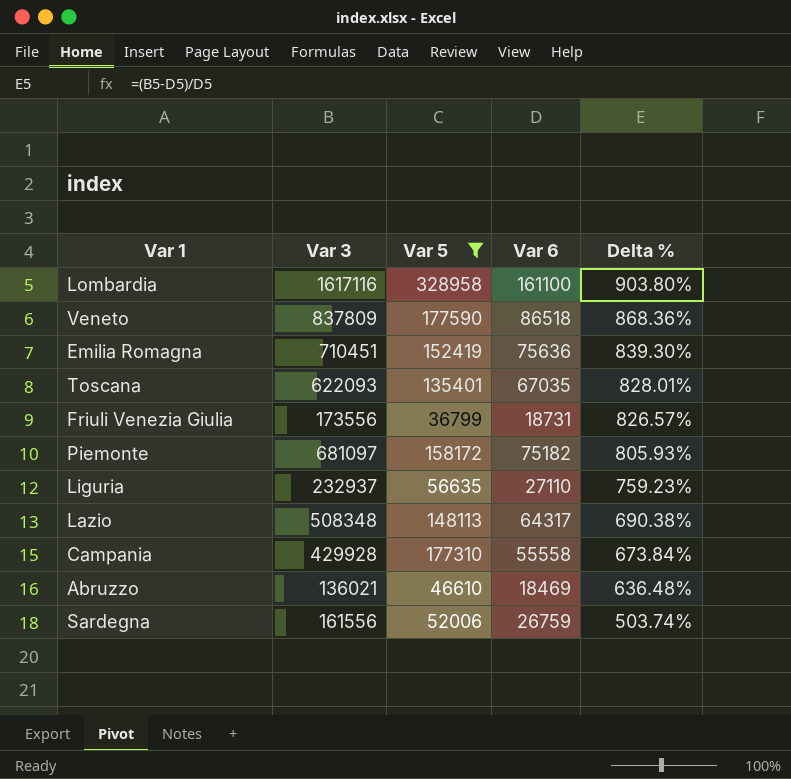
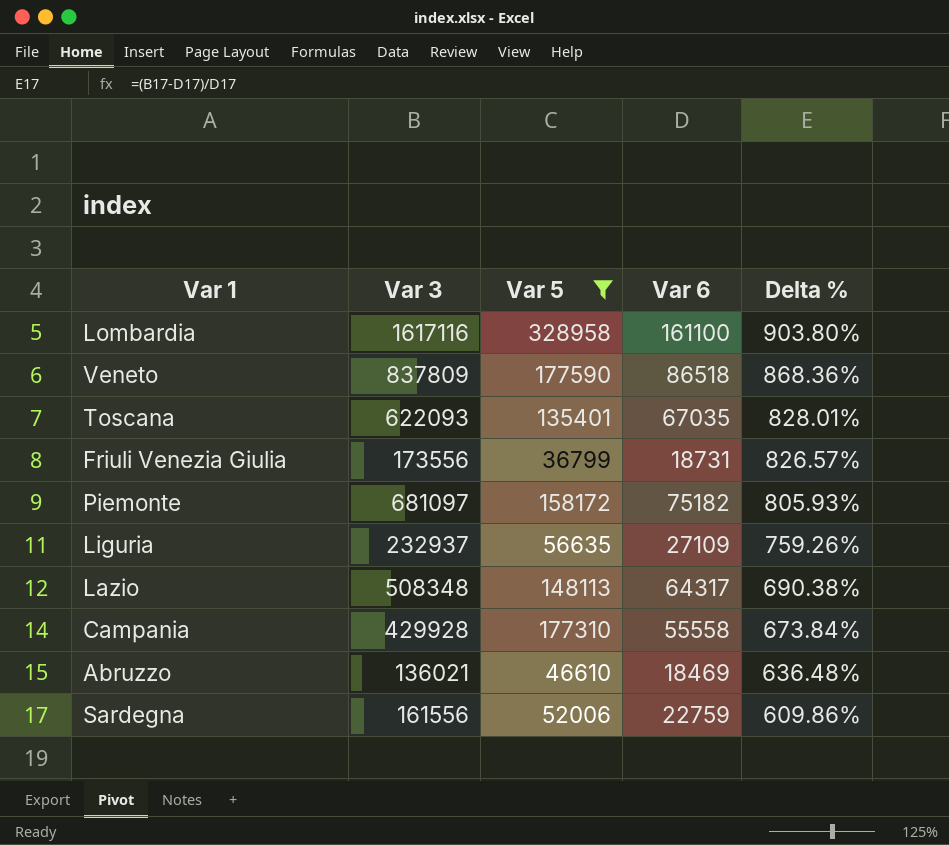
row Emilia Romagna: 710451 | 152419 | 75636 | 839.30% -> none
Liguria | Var 6: 27110 -> 27109
Liguria | Delta %: 759.23% -> 759.26%
Sardegna | Var 6: 26759 -> 22759
Sardegna | Delta %: 503.74% -> 609.86%

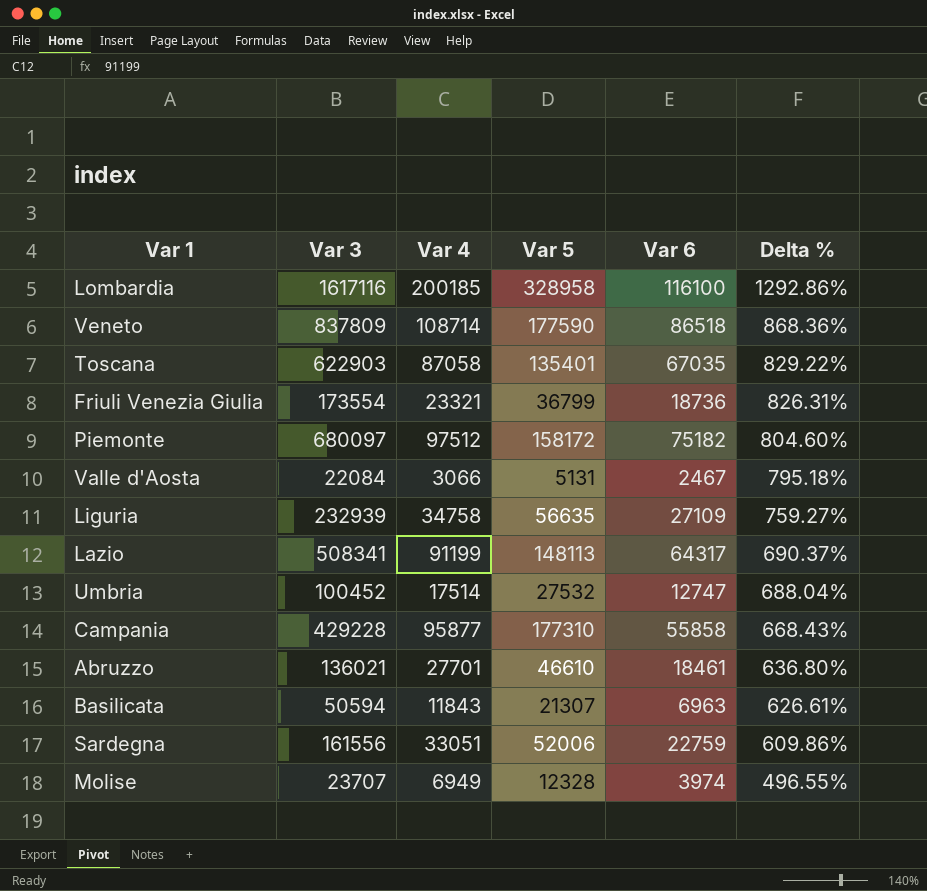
filter: Var 5 >= 36799 -> none
column Var 4 | position: none -> 3
Lombardia | Var 6: 161100 -> 116100
Lombardia | Delta %: 903.80% -> 1292.86%
Toscana | Var 3: 622093 -> 622903
Toscana | Delta %: 828.01% -> 829.22%
Friuli Venezia Giulia | Var 3: 173556 -> 173554
Friuli Venezia Giulia | Var 6: 18731 -> 18736
Friuli Venezia Giulia | Delta %: 826.57% -> 826.31%
Piemonte | Var 3: 681097 -> 680097
Piemonte | Delta %: 805.93% -> 804.60%
Liguria | Var 3: 232937 -> 232939
Liguria | Delta %: 759.26% -> 759.27%
Lazio | Var 3: 508348 -> 508341
Lazio | Delta %: 690.38% -> 690.37%
Campania | Var 3: 429928 -> 429228
Campania | Var 6: 55558 -> 55858
Campania | Delta %: 673.84% -> 668.43%
Abruzzo | Var 6: 18469 -> 18461
Abruzzo | Delta %: 636.48% -> 636.80%

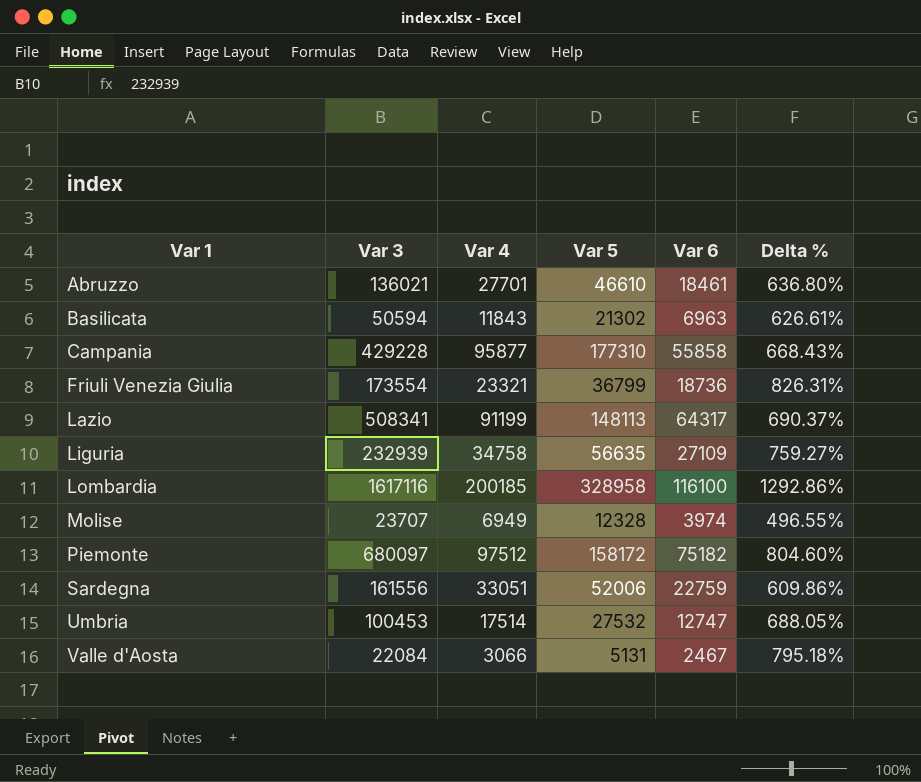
row order: Delta % descending -> Var 1 ascending
row Veneto: 837809 | 108714 | 177590 | 86518 | 868.36% -> none
row Toscana: 622903 | 87058 | 135401 | 67035 | 829.22% -> none
Basilicata | Var 5: 21307 -> 21302
Umbria | Var 3: 100452 -> 100453
Umbria | Delta %: 688.04% -> 688.05%

